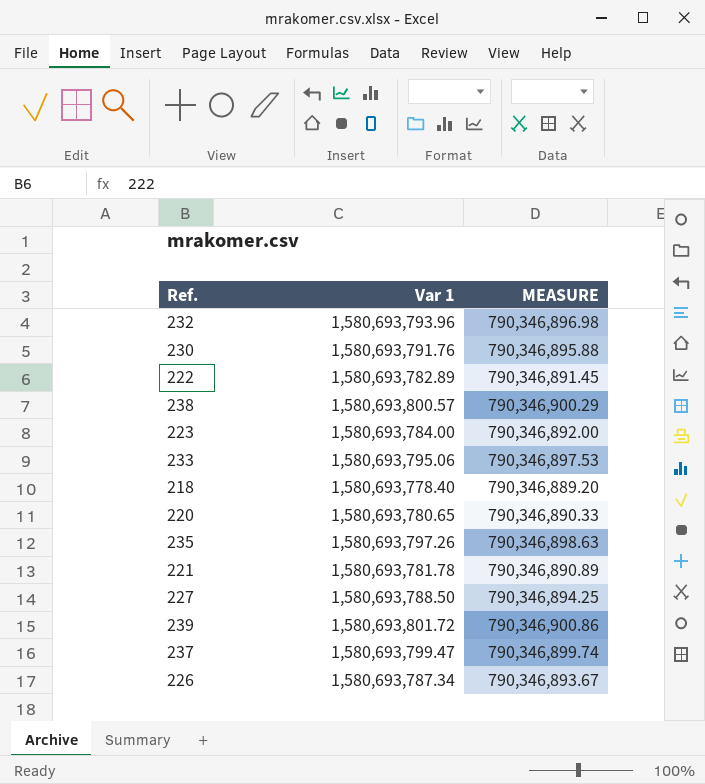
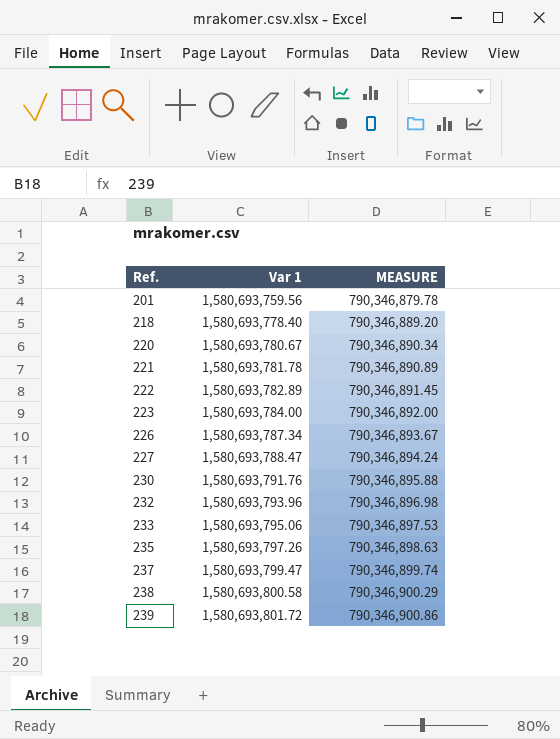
row order: none -> Ref. ascending
row 201: none -> 1,580,693,759.56 | 790,346,879.78
220 | Var 1: 1,580,693,780.65 -> 1,580,693,780.67
220 | MEASURE: 790,346,890.33 -> 790,346,890.34
227 | Var 1: 1,580,693,788.50 -> 1,580,693,788.47
227 | MEASURE: 790,346,894.25 -> 790,346,894.24
238 | Var 1: 1,580,693,800.57 -> 1,580,693,800.58

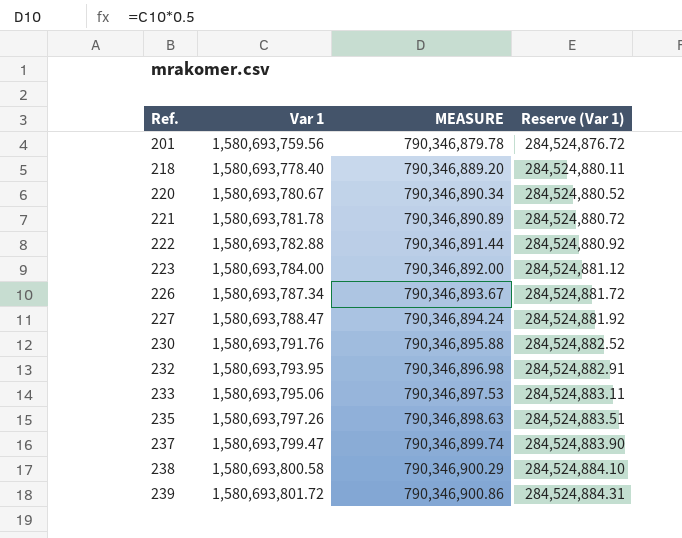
column Reserve (Var 1) | formula: none -> [Var 1] * 0.18
222 | Var 1: 1,580,693,782.89 -> 1,580,693,782.88
222 | MEASURE: 790,346,891.45 -> 790,346,891.44
232 | Var 1: 1,580,693,793.96 -> 1,580,693,793.95

